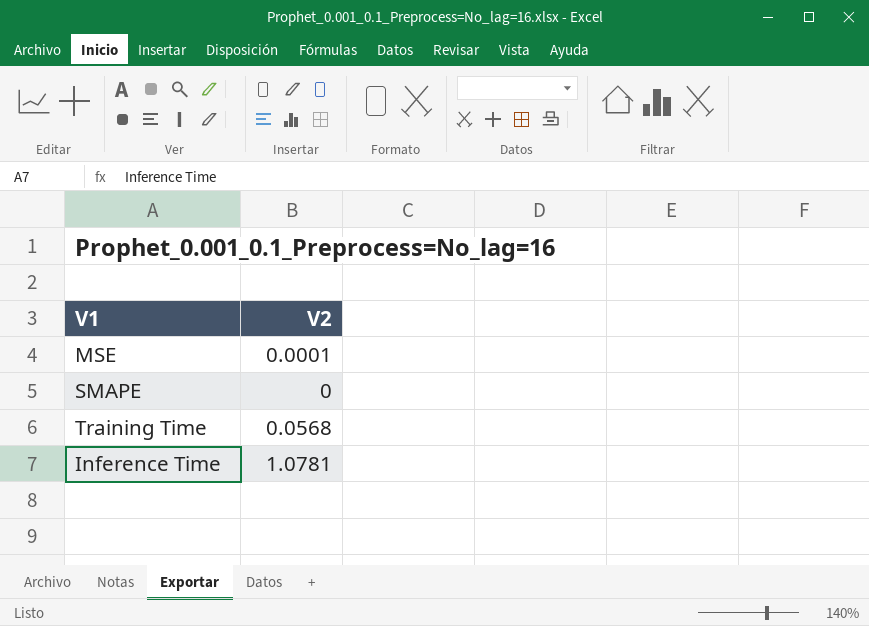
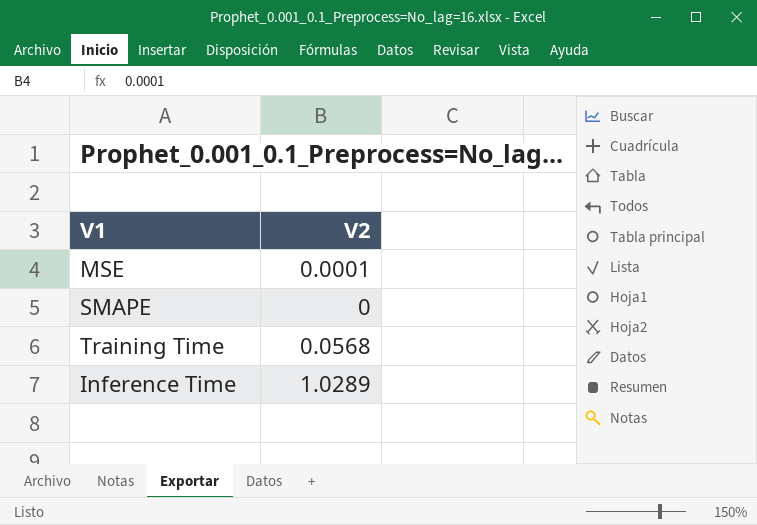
Inference Time | V2: 1.0781 -> 1.0289

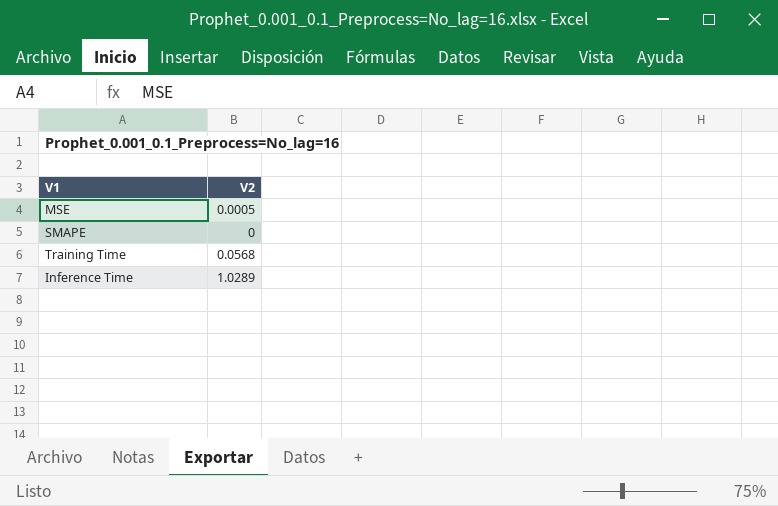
MSE | V2: 0.0001 -> 0.0005

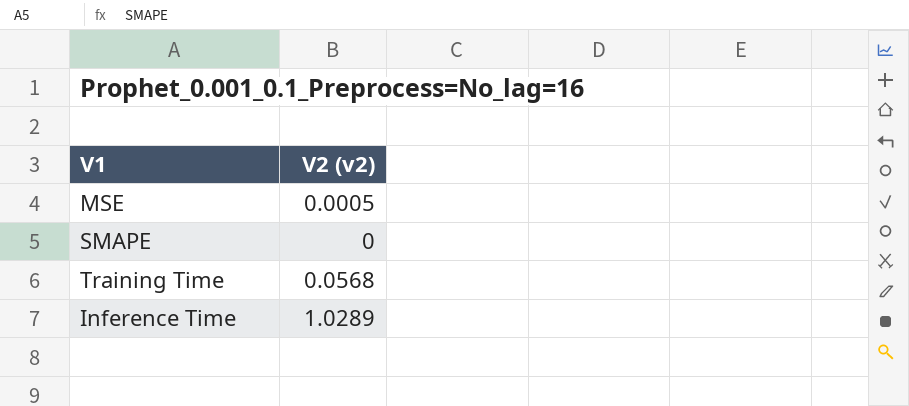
column name: V2 -> V2 (v2)

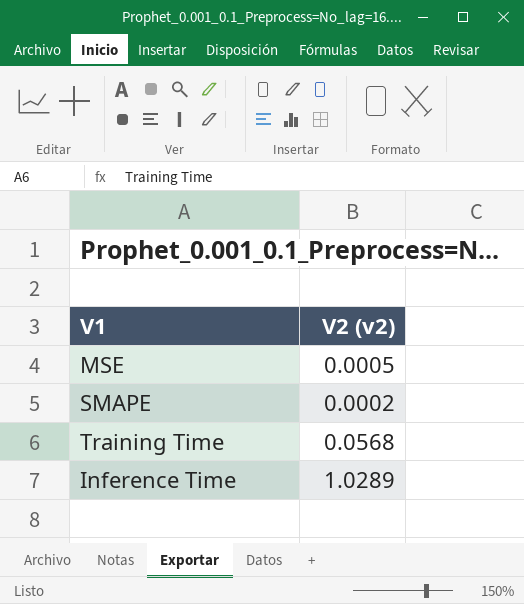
SMAPE | V2 (v2): 0 -> 0.0002

